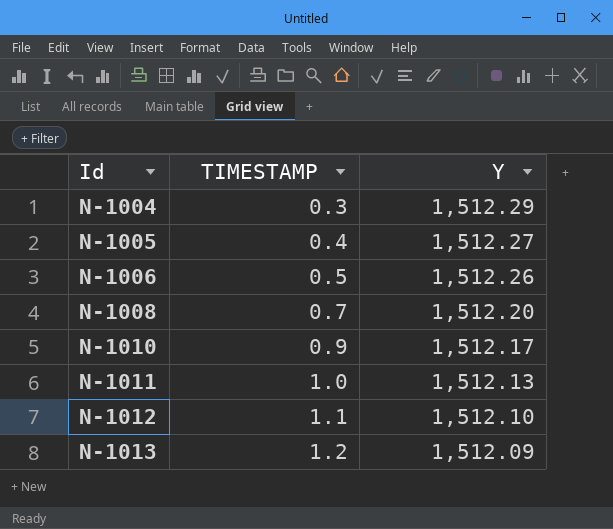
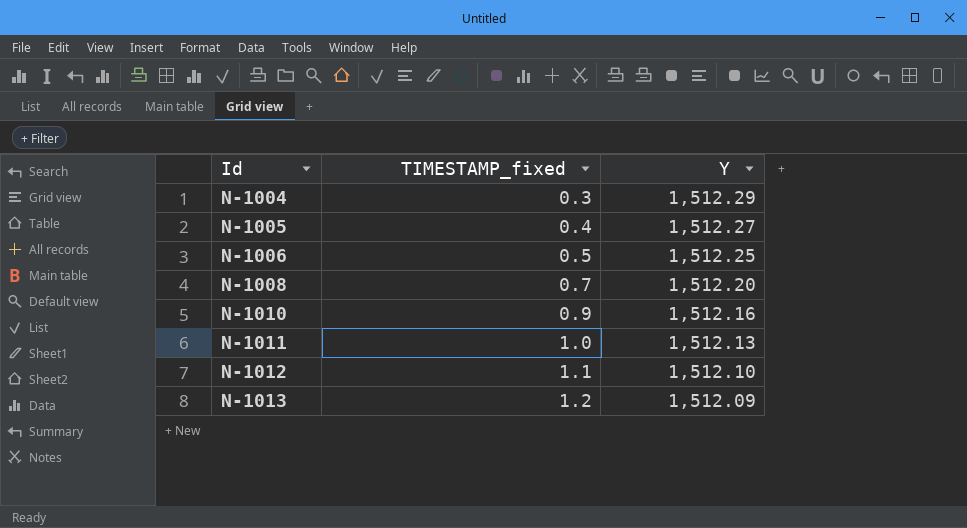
column name: TIMESTAMP -> TIMESTAMP_fixed
N-1006 | Y: 1,512.26 -> 1,512.25
N-1010 | Y: 1,512.17 -> 1,512.16

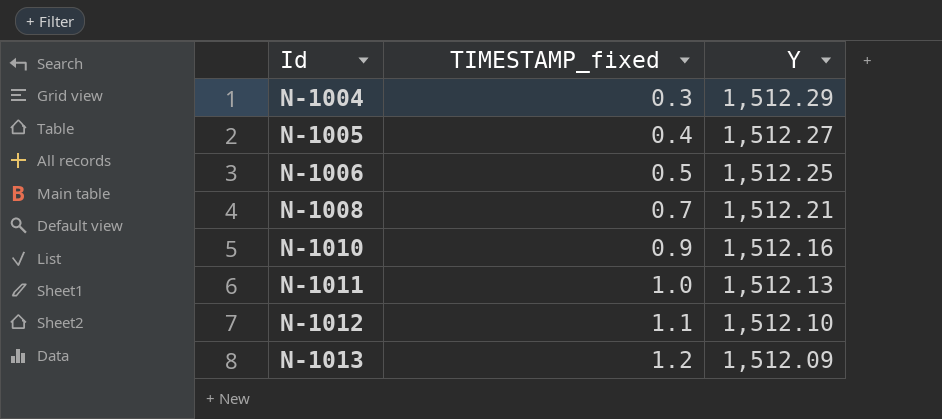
N-1008 | Y: 1,512.20 -> 1,512.21

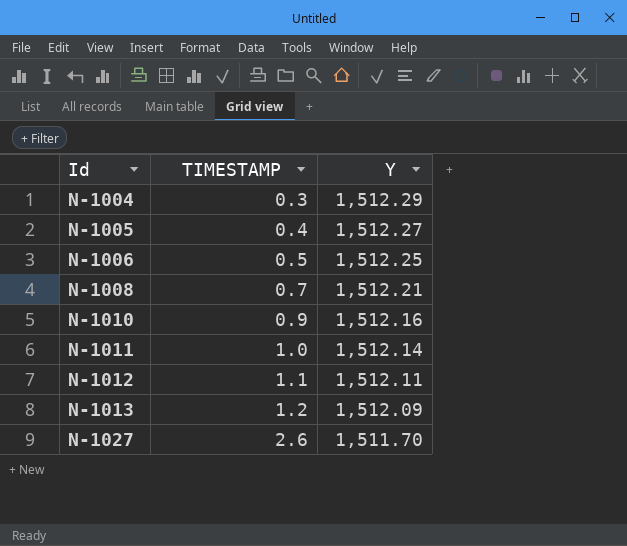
column name: TIMESTAMP_fixed -> TIMESTAMP
N-1011 | Y: 1,512.13 -> 1,512.14
N-1012 | Y: 1,512.10 -> 1,512.11
row N-1027: none -> 2.6 | 1,511.70

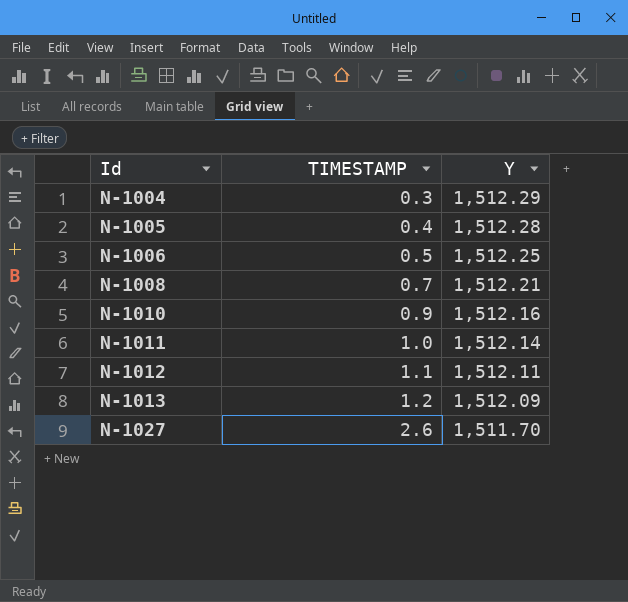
N-1005 | Y: 1,512.27 -> 1,512.28

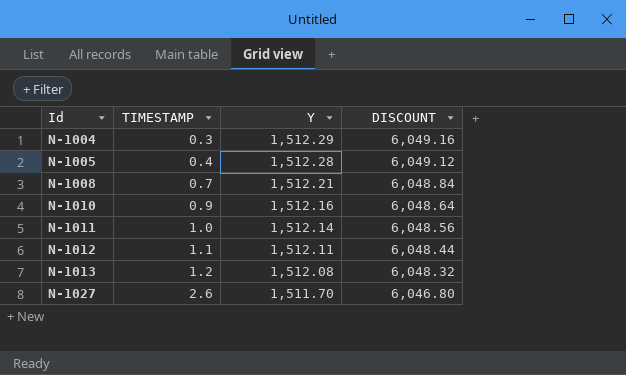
column DISCOUNT | formula: none -> [Y] * 4
row N-1006: 0.5 | 1,512.25 -> none
N-1013 | Y: 1,512.09 -> 1,512.08

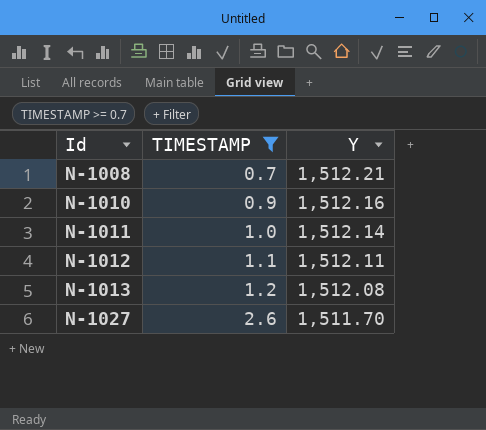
filter: none -> TIMESTAMP >= 0.7
column DISCOUNT | formula: [Y] * 4 -> none

